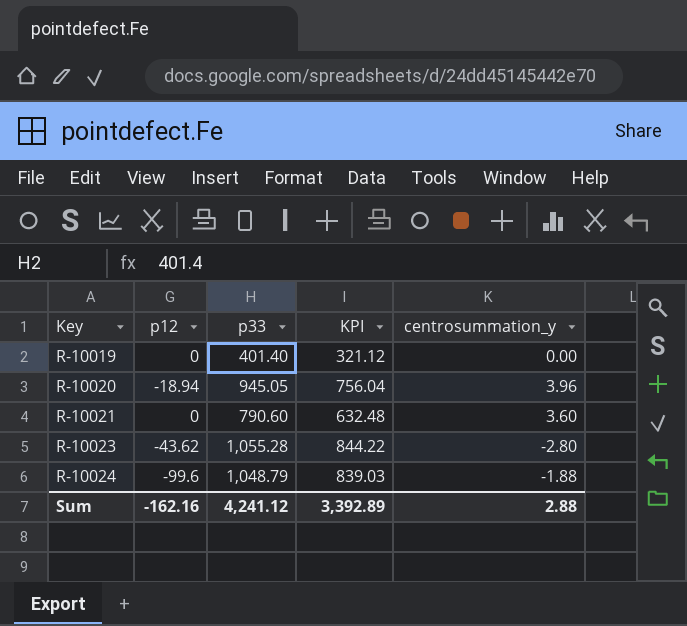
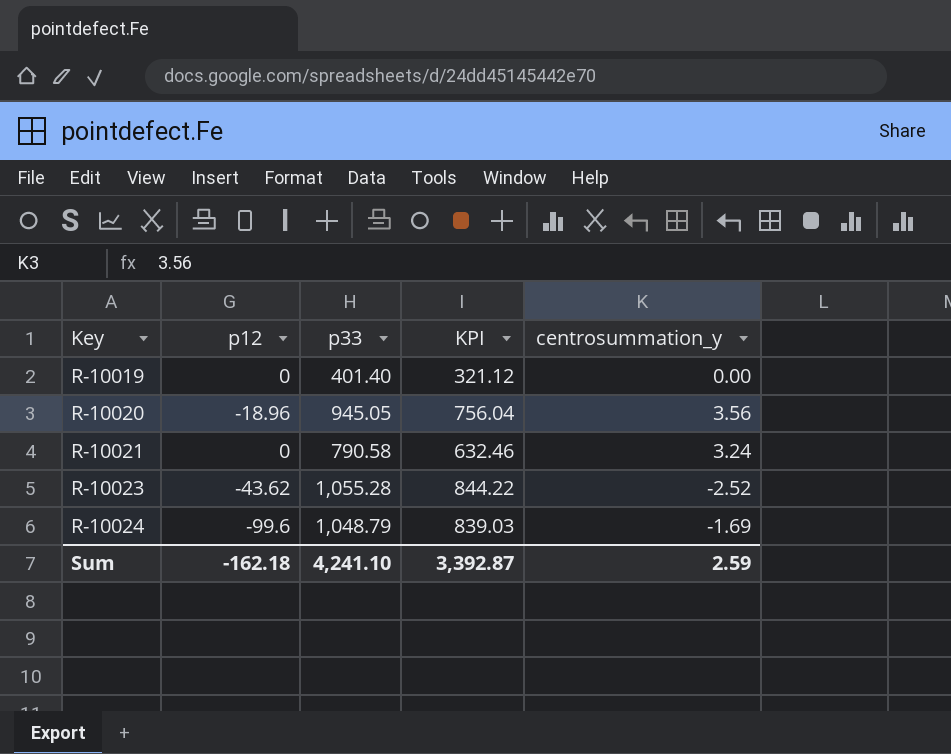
R-10020 | p12: -18.94 -> -18.96
R-10020 | centrosummation_y: 3.96 -> 3.56
R-10021 | p33: 790.60 -> 790.58
R-10021 | KPI: 632.48 -> 632.46
R-10021 | centrosummation_y: 3.60 -> 3.24
R-10023 | centrosummation_y: -2.80 -> -2.52
R-10024 | centrosummation_y: -1.88 -> -1.69
Sum | p12: -162.16 -> -162.18
Sum | p33: 4,241.12 -> 4,241.10
Sum | KPI: 3,392.89 -> 3,392.87
Sum | centrosummation_y: 2.88 -> 2.59

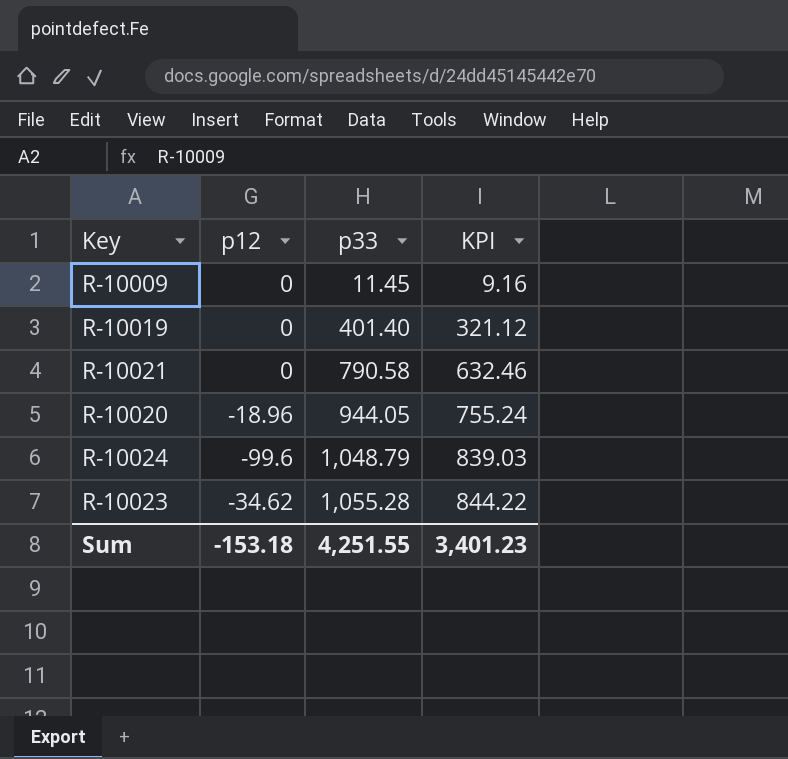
row order: Key ascending -> p33 ascending
column centrosummation_y | position: 5 -> none
row R-10009: none -> 0 | 11.45 | 9.16
R-10020 | p33: 945.05 -> 944.05
R-10020 | KPI: 756.04 -> 755.24
R-10023 | p12: -43.62 -> -34.62
Sum | p12: -162.18 -> -153.18
Sum | p33: 4,241.10 -> 4,251.55
Sum | KPI: 3,392.87 -> 3,401.23

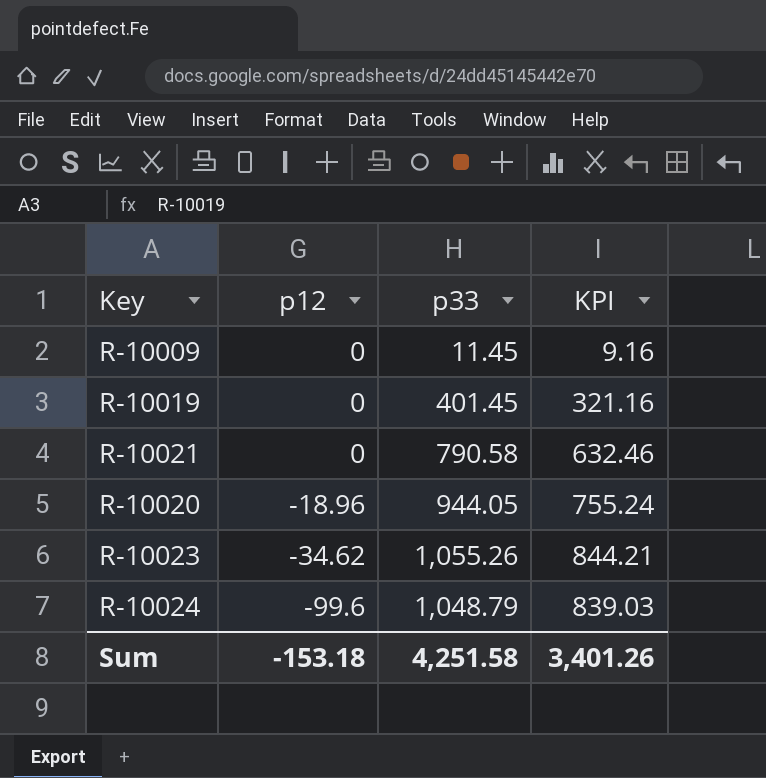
row order: p33 ascending -> p12 descending
R-10019 | p33: 401.40 -> 401.45
R-10019 | KPI: 321.12 -> 321.16
R-10023 | p33: 1,055.28 -> 1,055.26
R-10023 | KPI: 844.22 -> 844.21
Sum | p33: 4,251.55 -> 4,251.58
Sum | KPI: 3,401.23 -> 3,401.26

